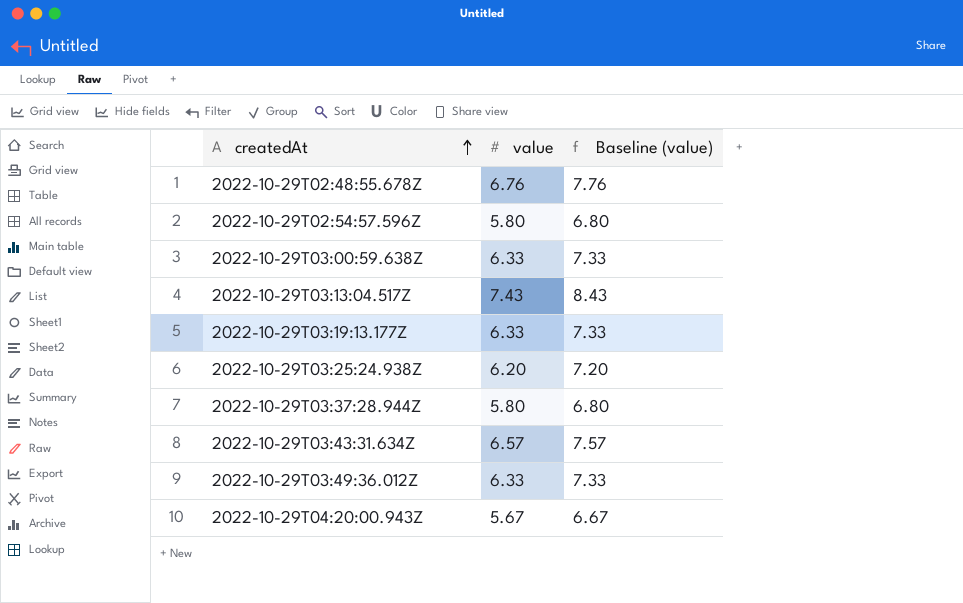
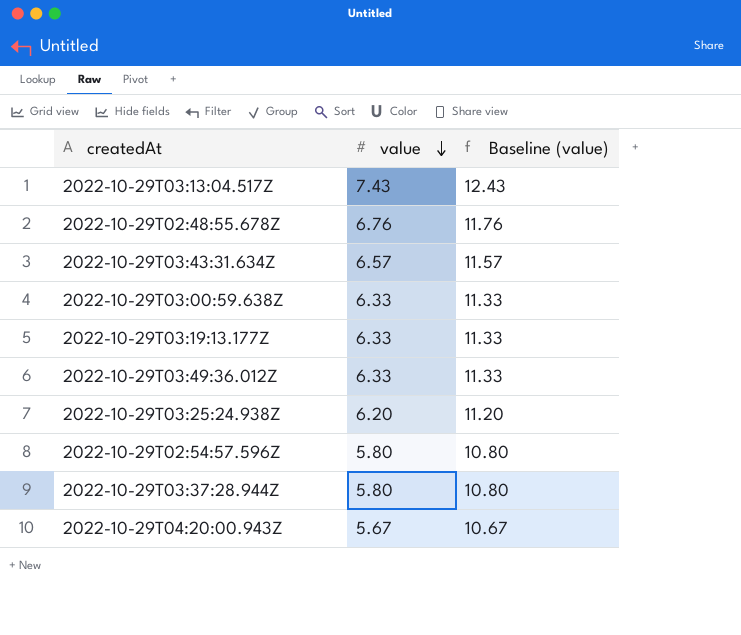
row order: createdAt ascending -> value descending
column Baseline (value) | formula: [value] + 1 -> [value] + 5

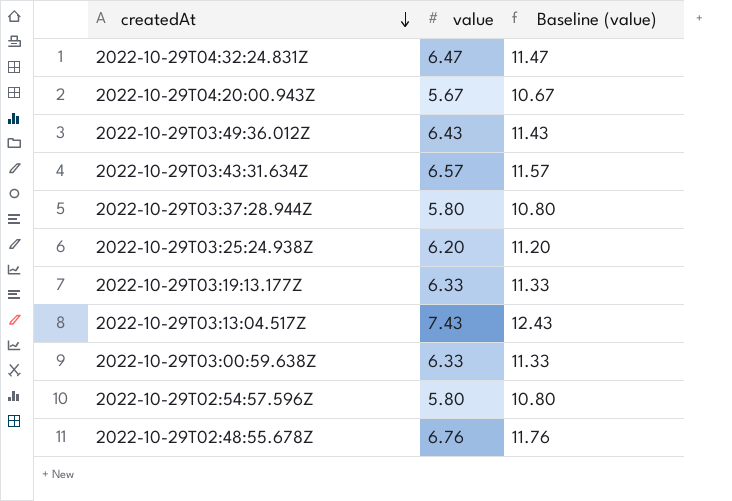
row order: value descending -> createdAt descending
row 2022-10-29T04:32:24.831Z: none -> 6.47 | 11.47
2022-10-29T03:49:36.012Z | value: 6.33 -> 6.43
2022-10-29T03:49:36.012Z | Baseline (value): 11.33 -> 11.43

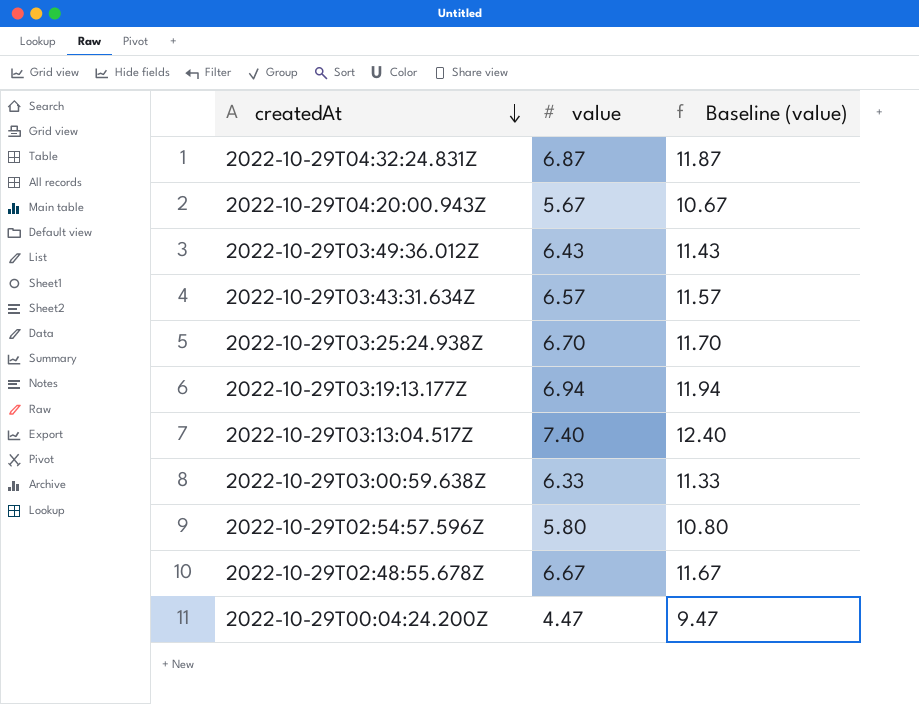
row 2022-10-29T03:37:28.944Z: 5.80 | 10.80 -> none
2022-10-29T04:32:24.831Z | value: 6.47 -> 6.87
2022-10-29T04:32:24.831Z | Baseline (value): 11.47 -> 11.87
2022-10-29T03:25:24.938Z | value: 6.20 -> 6.70
2022-10-29T03:25:24.938Z | Baseline (value): 11.20 -> 11.70
2022-10-29T03:19:13.177Z | value: 6.33 -> 6.94
2022-10-29T03:19:13.177Z | Baseline (value): 11.33 -> 11.94
2022-10-29T03:13:04.517Z | value: 7.43 -> 7.40
2022-10-29T03:13:04.517Z | Baseline (value): 12.43 -> 12.40
2022-10-29T02:48:55.678Z | value: 6.76 -> 6.67
2022-10-29T02:48:55.678Z | Baseline (value): 11.76 -> 11.67
row 2022-10-29T00:04:24.200Z: none -> 4.47 | 9.47

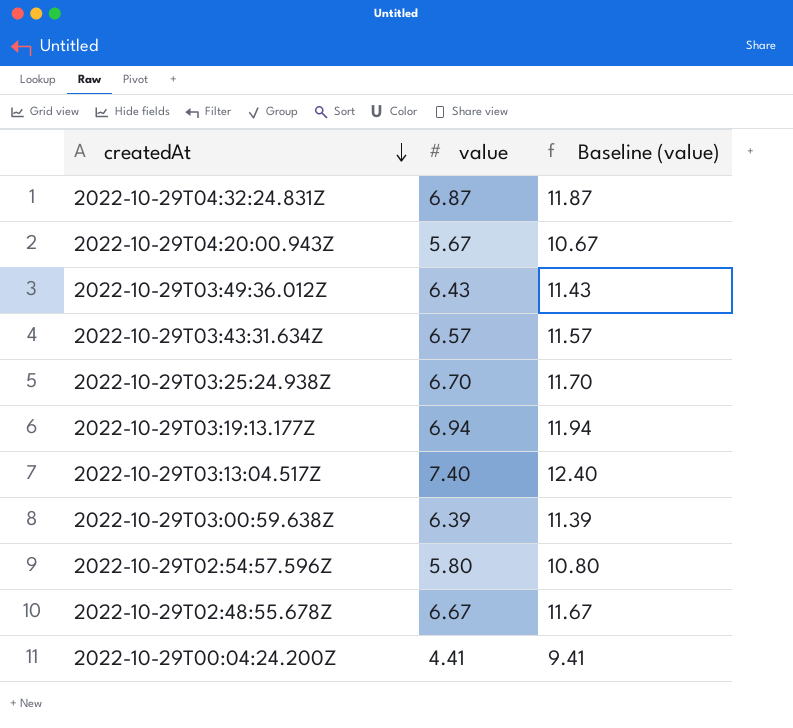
2022-10-29T03:00:59.638Z | value: 6.33 -> 6.39
2022-10-29T03:00:59.638Z | Baseline (value): 11.33 -> 11.39
2022-10-29T00:04:24.200Z | value: 4.47 -> 4.41
2022-10-29T00:04:24.200Z | Baseline (value): 9.47 -> 9.41

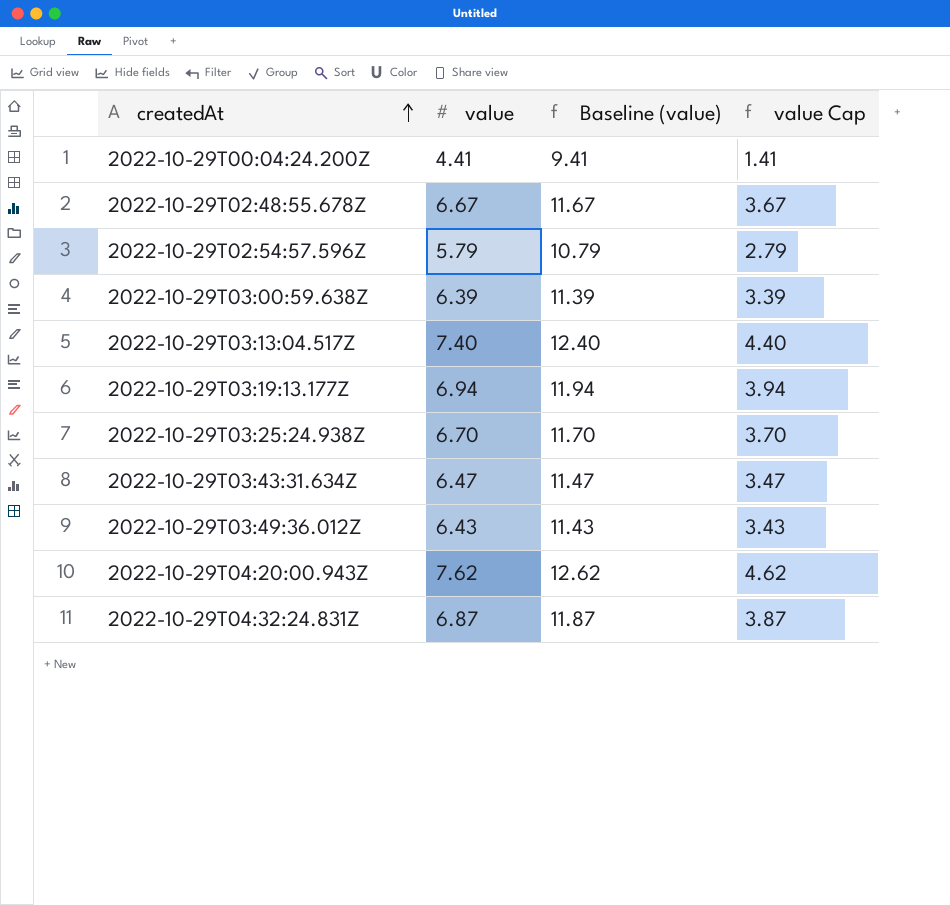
row order: createdAt descending -> createdAt ascending
column value Cap | formula: none -> [value] - 3
2022-10-29T02:54:57.596Z | value: 5.80 -> 5.79
2022-10-29T02:54:57.596Z | Baseline (value): 10.80 -> 10.79
2022-10-29T03:43:31.634Z | value: 6.57 -> 6.47
2022-10-29T03:43:31.634Z | Baseline (value): 11.57 -> 11.47
2022-10-29T04:20:00.943Z | value: 5.67 -> 7.62
2022-10-29T04:20:00.943Z | Baseline (value): 10.67 -> 12.62

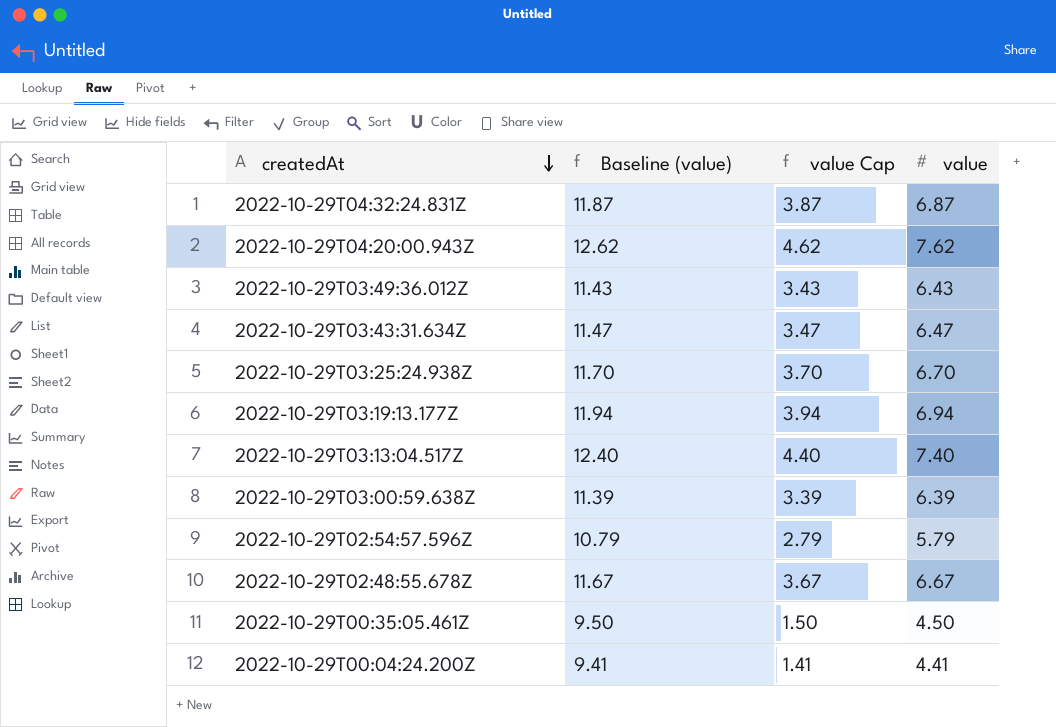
row order: createdAt ascending -> createdAt descending
column value | position: 2 -> 4
row 2022-10-29T00:35:05.461Z: none -> 9.50 | 1.50 | 4.50

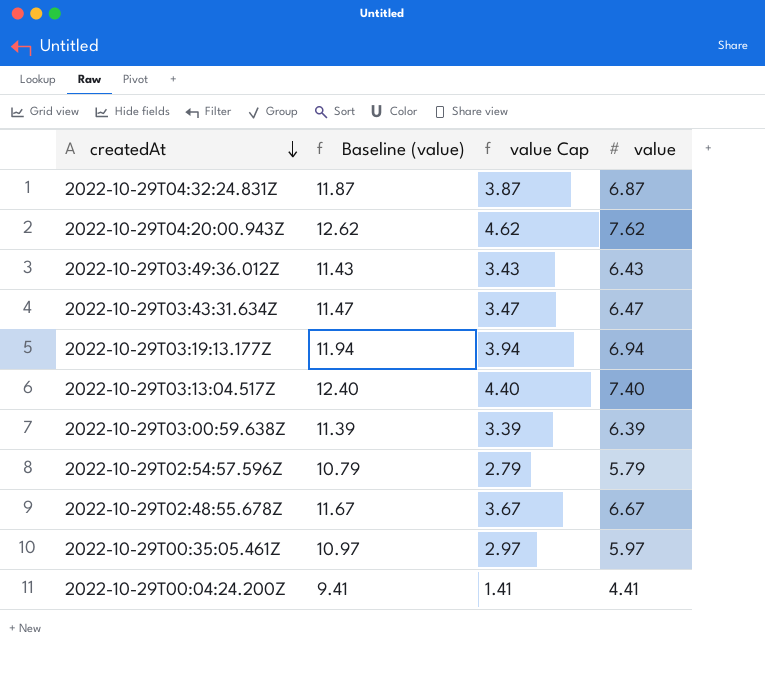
row 2022-10-29T03:25:24.938Z: 11.70 | 3.70 | 6.70 -> none
2022-10-29T00:35:05.461Z | Baseline (value): 9.50 -> 10.97
2022-10-29T00:35:05.461Z | value Cap: 1.50 -> 2.97
2022-10-29T00:35:05.461Z | value: 4.50 -> 5.97

